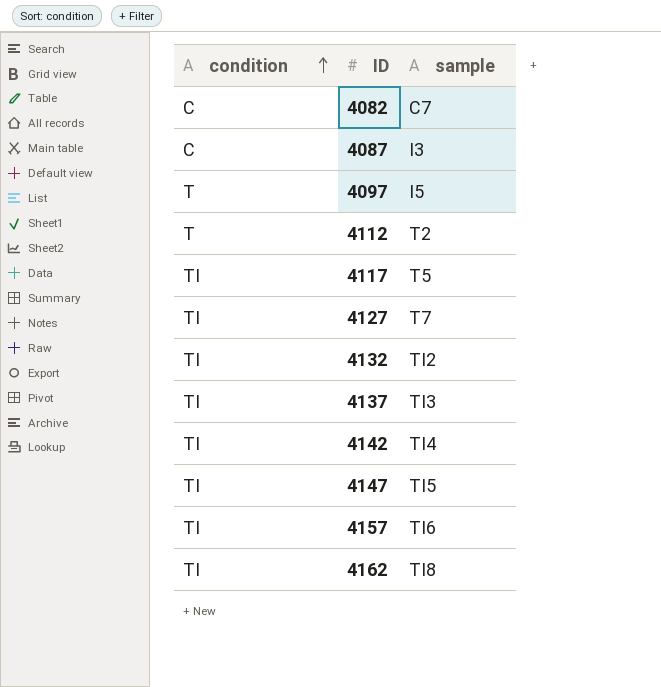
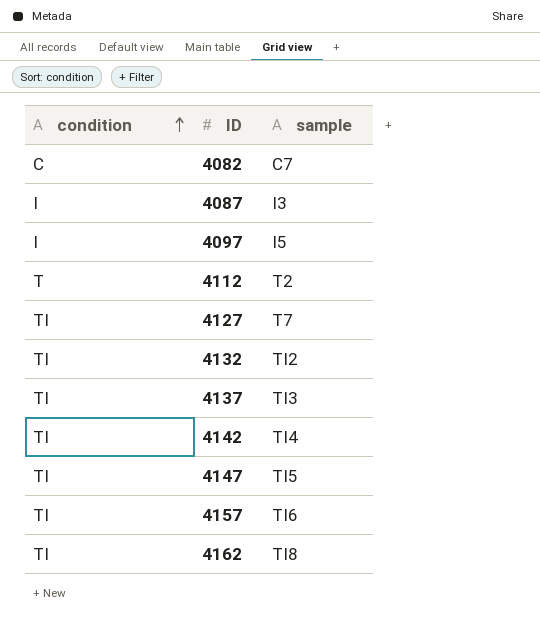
row 4117: TI | T5 -> none
4087 | condition: C -> I
4097 | condition: T -> I

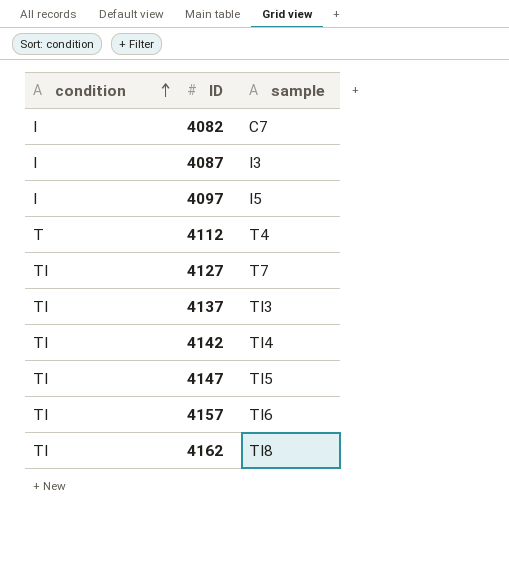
row 4132: TI | TI2 -> none
4082 | condition: C -> I
4112 | sample: T2 -> T4

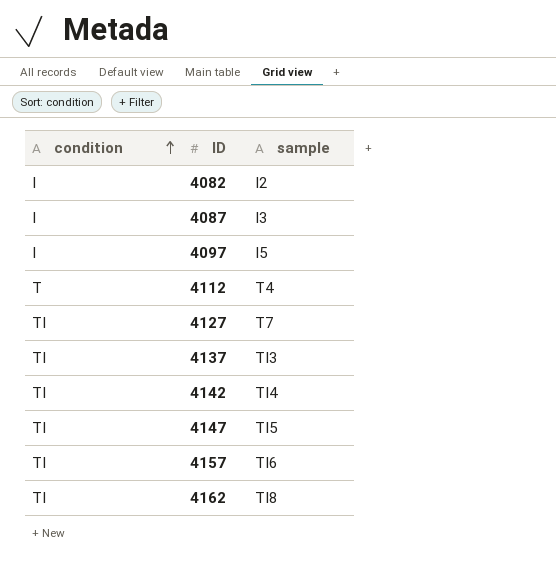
4082 | sample: C7 -> I2

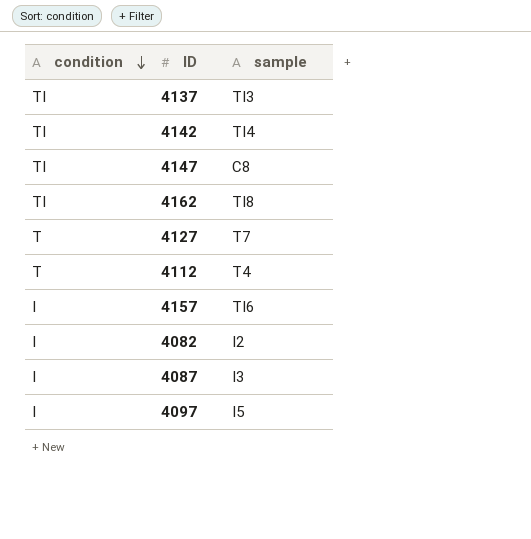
row order: condition ascending -> condition descending
4147 | sample: TI5 -> C8
4127 | condition: TI -> T
4157 | condition: TI -> I

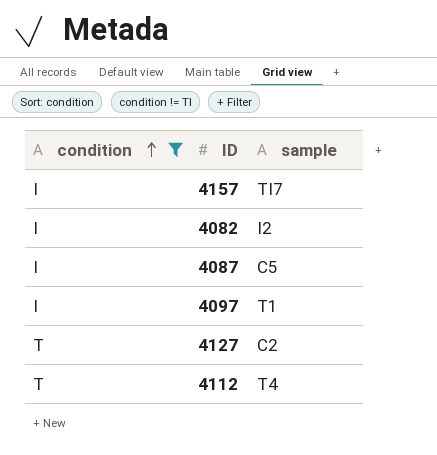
filter: none -> condition != TI
row order: condition descending -> condition ascending
4157 | sample: TI6 -> TI7
4087 | sample: I3 -> C5
4097 | sample: I5 -> T1
4127 | sample: T7 -> C2

